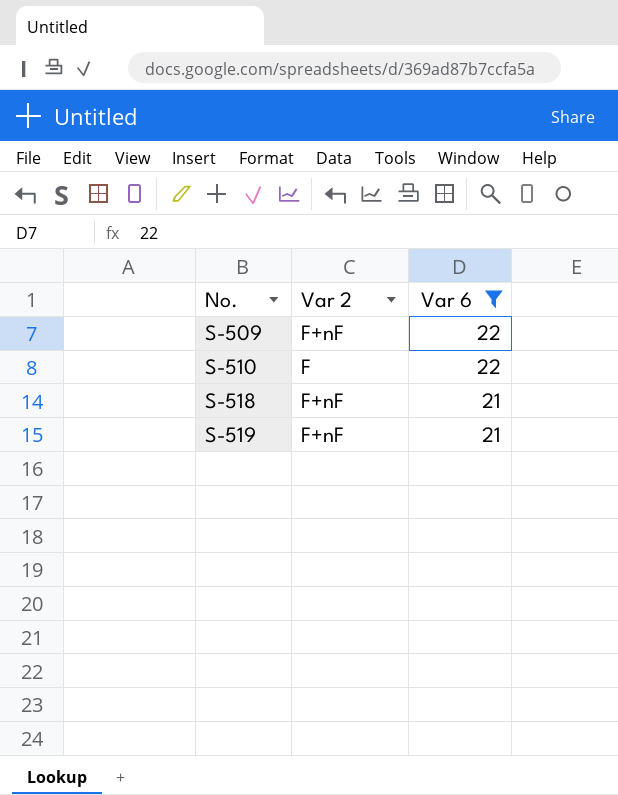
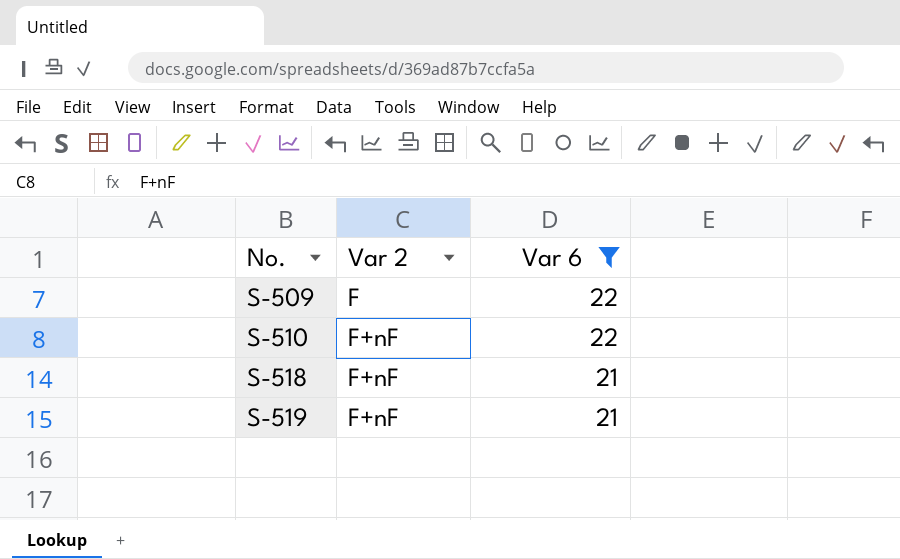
S-509 | Var 2: F+nF -> F
S-510 | Var 2: F -> F+nF

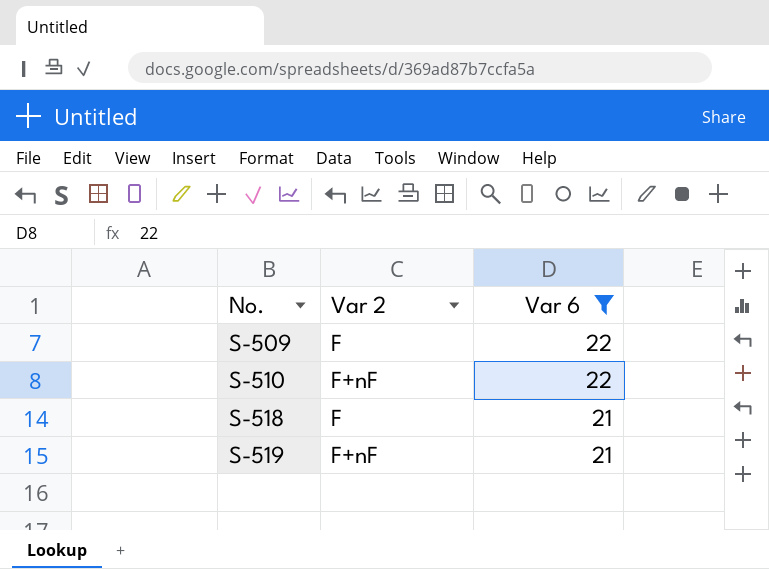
S-518 | Var 2: F+nF -> F

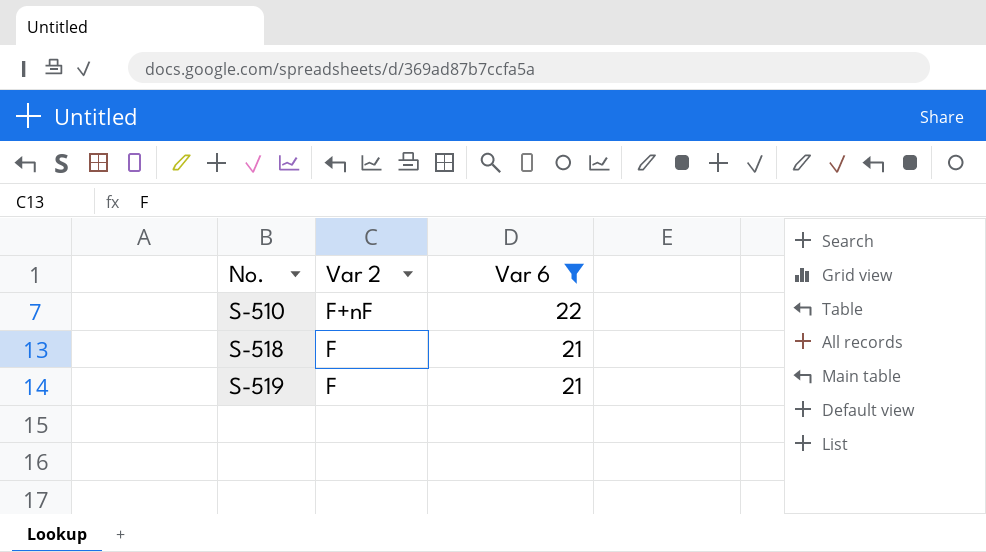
row S-509: F | 22 -> none
S-519 | Var 2: F+nF -> F

